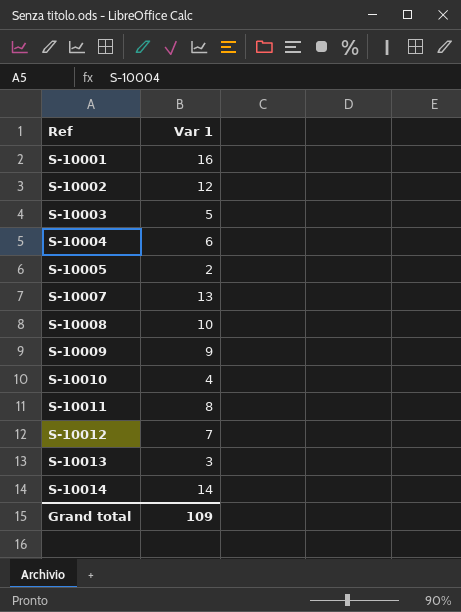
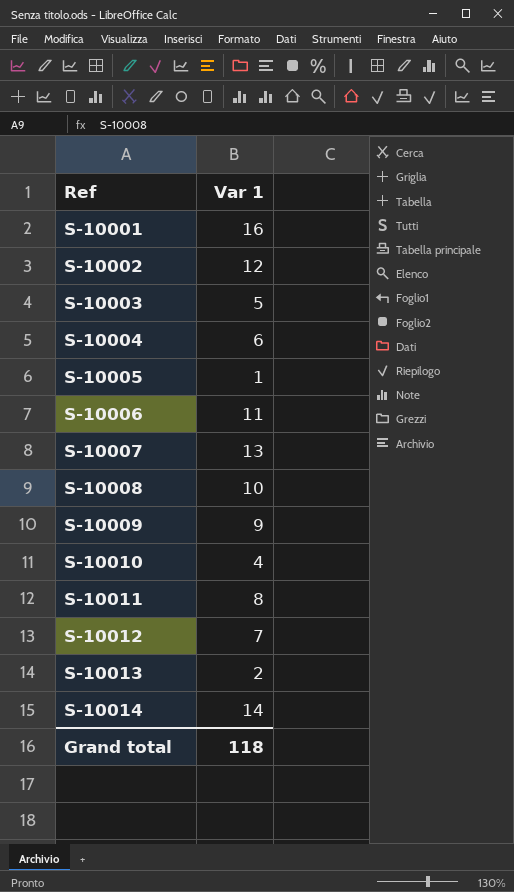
S-10005 | Var 1: 2 -> 1
row S-10006: none -> 11
S-10013 | Var 1: 3 -> 2
Grand total | Var 1: 109 -> 118

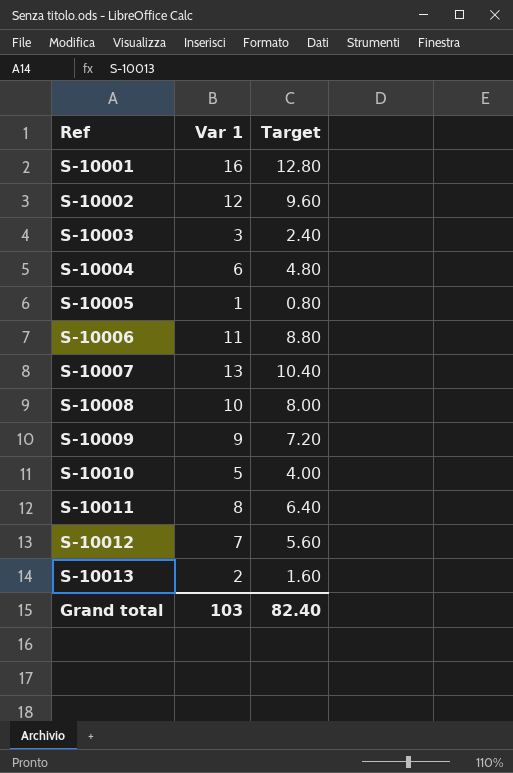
column Target | formula: none -> [Var 1] * 0.8
row S-10014: 14 -> none
S-10003 | Var 1: 5 -> 3
S-10010 | Var 1: 4 -> 5
Grand total | Var 1: 118 -> 103

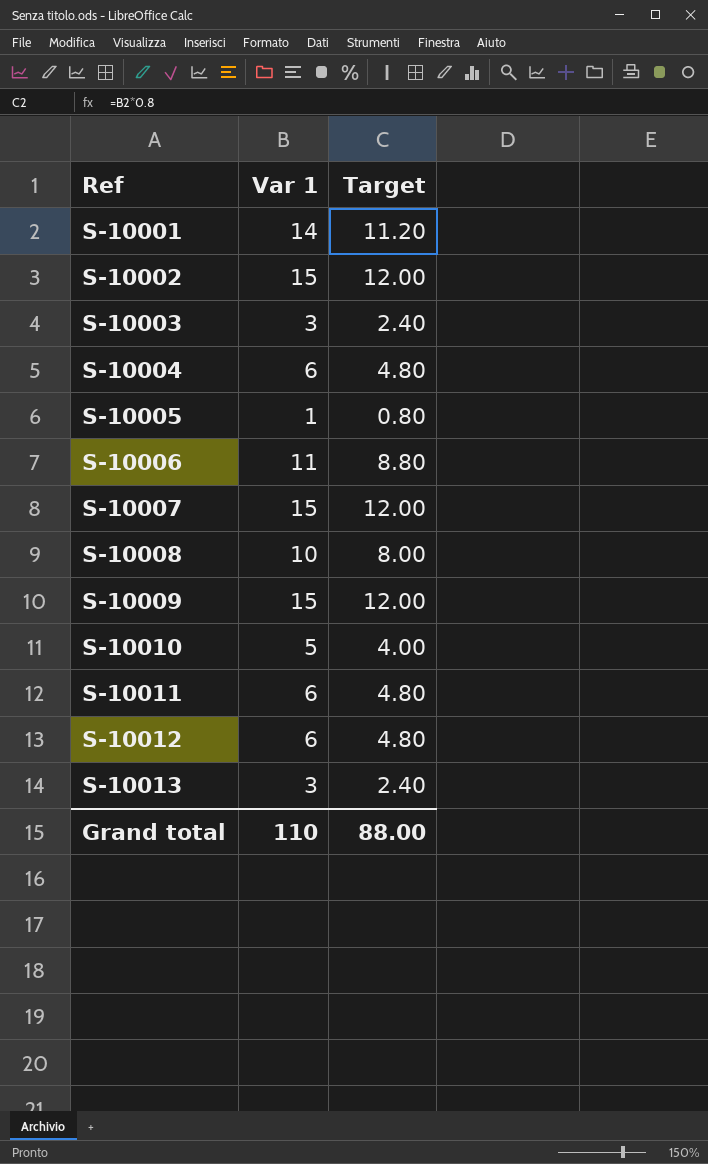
S-10001 | Var 1: 16 -> 14
S-10001 | Target: 12.80 -> 11.20
S-10002 | Var 1: 12 -> 15
S-10002 | Target: 9.60 -> 12.00
S-10007 | Var 1: 13 -> 15
S-10007 | Target: 10.40 -> 12.00
S-10009 | Var 1: 9 -> 15
S-10009 | Target: 7.20 -> 12.00
S-10011 | Var 1: 8 -> 6
S-10011 | Target: 6.40 -> 4.80
S-10012 | Var 1: 7 -> 6
S-10012 | Target: 5.60 -> 4.80
S-10013 | Var 1: 2 -> 3
S-10013 | Target: 1.60 -> 2.40
Grand total | Var 1: 103 -> 110
Grand total | Target: 82.40 -> 88.00

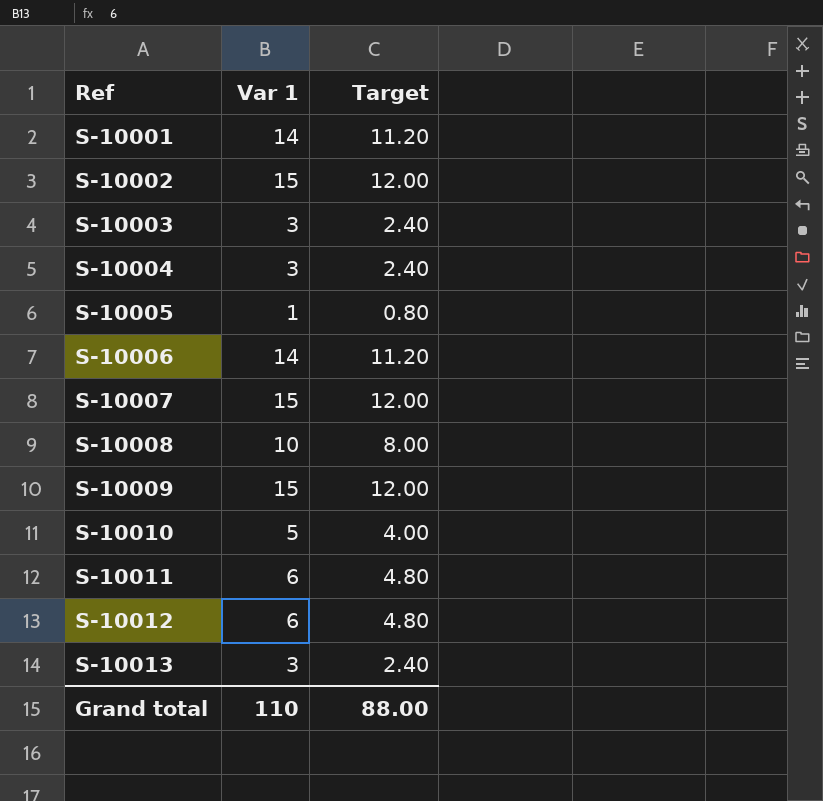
S-10004 | Var 1: 6 -> 3
S-10004 | Target: 4.80 -> 2.40
S-10006 | Var 1: 11 -> 14
S-10006 | Target: 8.80 -> 11.20

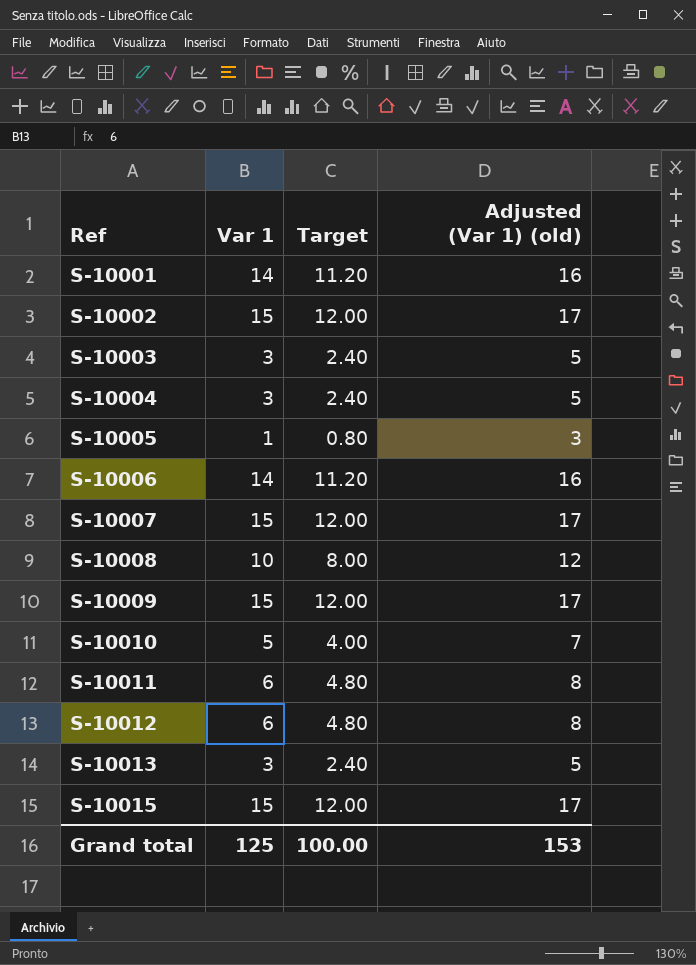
column Adjusted (Var 1) (old) | formula: none -> [Var 1] + 2
row S-10015: none -> 15 | 12.00 | 17
Grand total | Var 1: 110 -> 125
Grand total | Target: 88.00 -> 100.00

